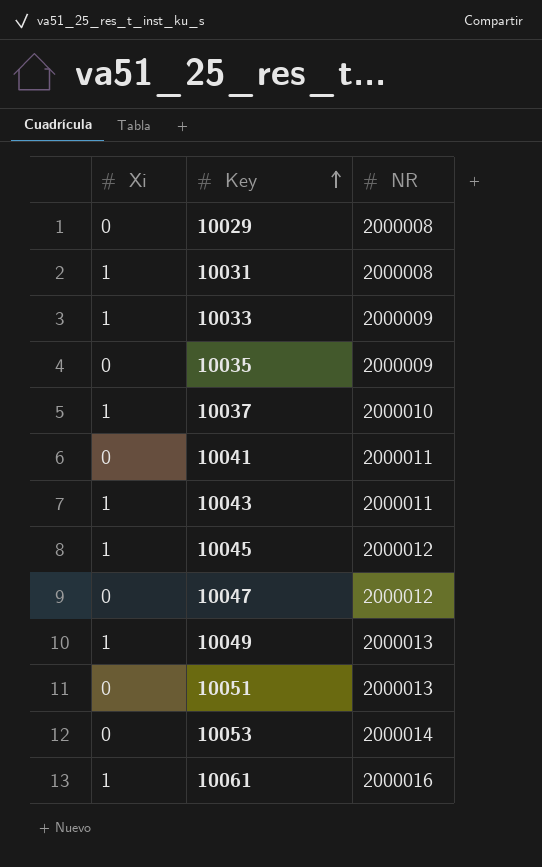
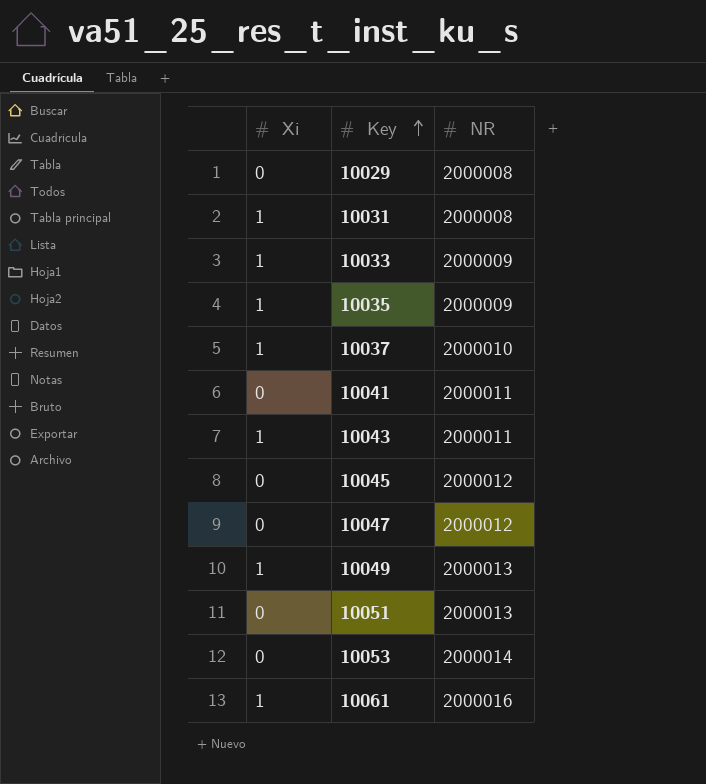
10035 | Xi: 0 -> 1
10045 | Xi: 1 -> 0

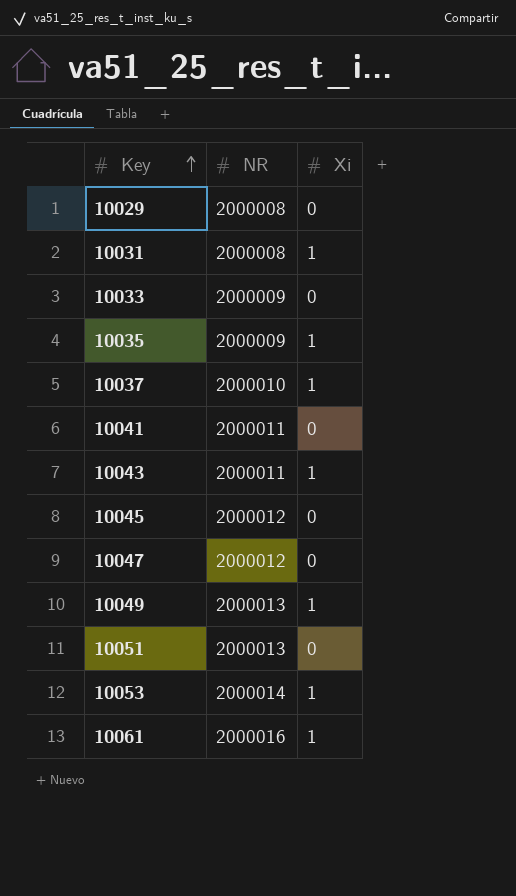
column Xi | position: 1 -> 3
10033 | Xi: 1 -> 0
10053 | Xi: 0 -> 1

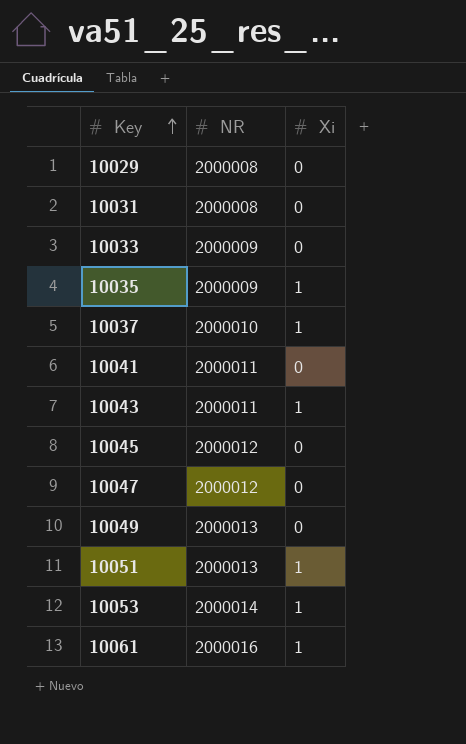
10031 | Xi: 1 -> 0
10049 | Xi: 1 -> 0
10051 | Xi: 0 -> 1

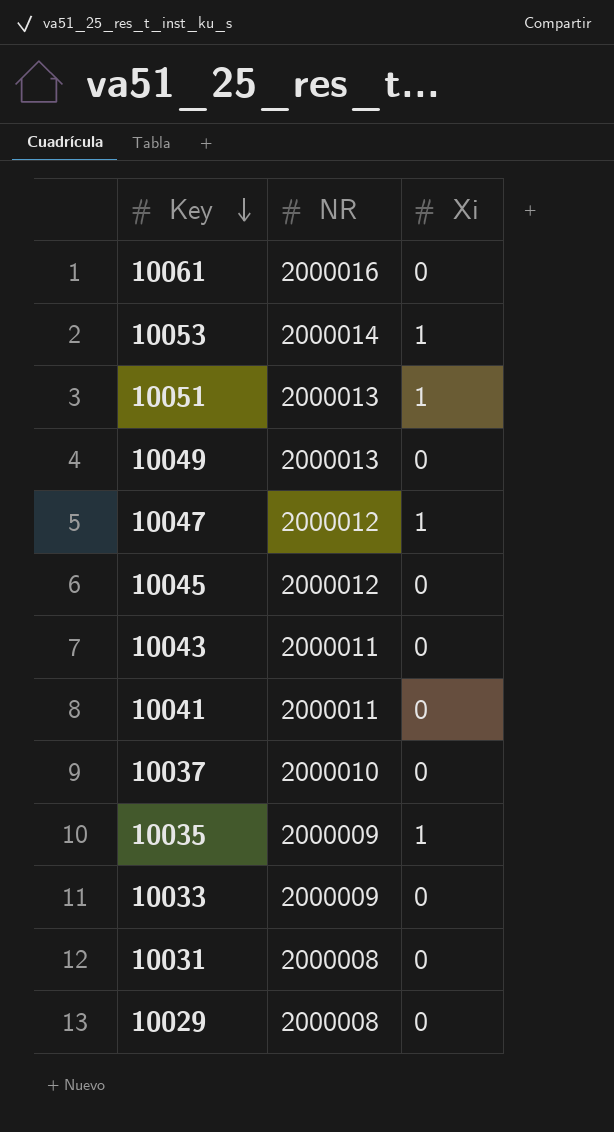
row order: Key ascending -> Key descending
10061 | Xi: 1 -> 0
10047 | Xi: 0 -> 1
10043 | Xi: 1 -> 0
10037 | Xi: 1 -> 0

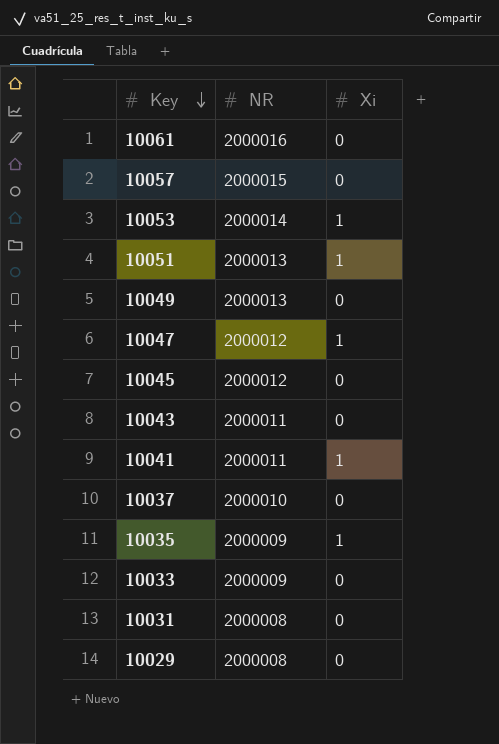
row 10057: none -> 2000015 | 0
10041 | Xi: 0 -> 1

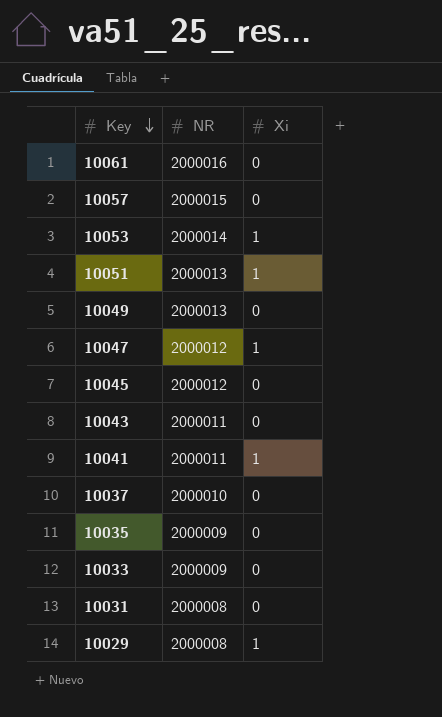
10035 | Xi: 1 -> 0
10029 | Xi: 0 -> 1

